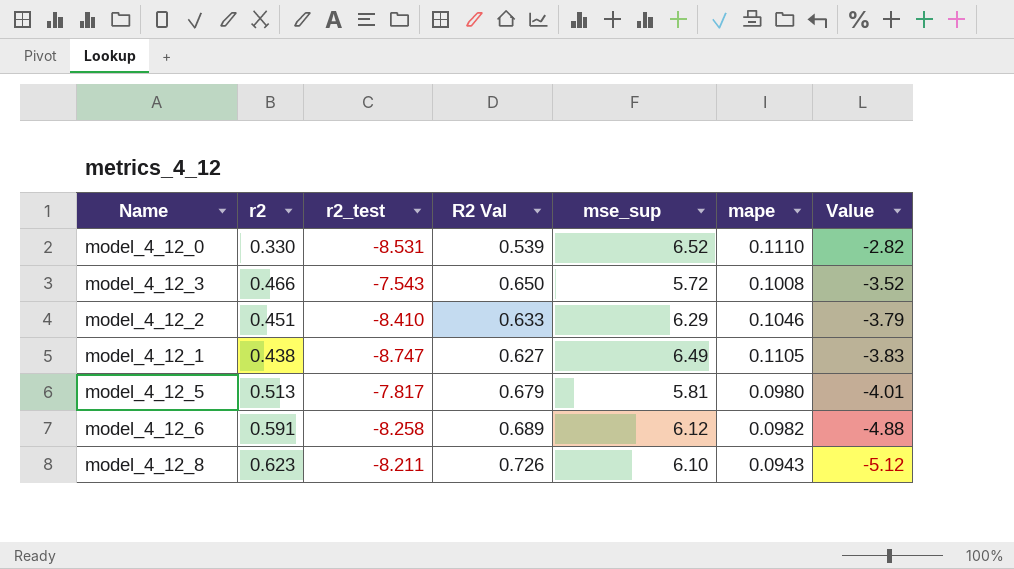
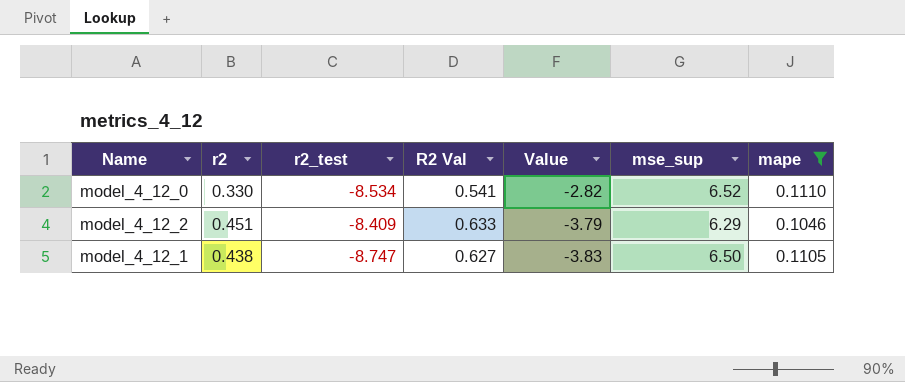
filter: none -> mape >= 0.1046
column Value | position: 7 -> 5
model_4_12_0 | r2_test: -8.531 -> -8.534
model_4_12_0 | R2 Val: 0.539 -> 0.541
model_4_12_2 | r2_test: -8.410 -> -8.409
model_4_12_1 | mse_sup: 6.49 -> 6.50

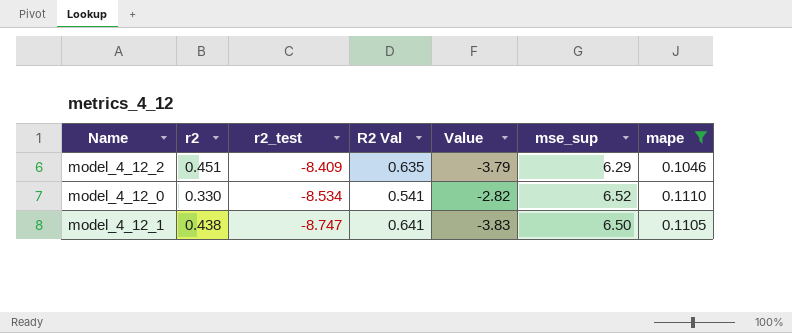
row order: Value descending -> r2_test descending
model_4_12_2 | R2 Val: 0.633 -> 0.635
model_4_12_1 | R2 Val: 0.627 -> 0.641

